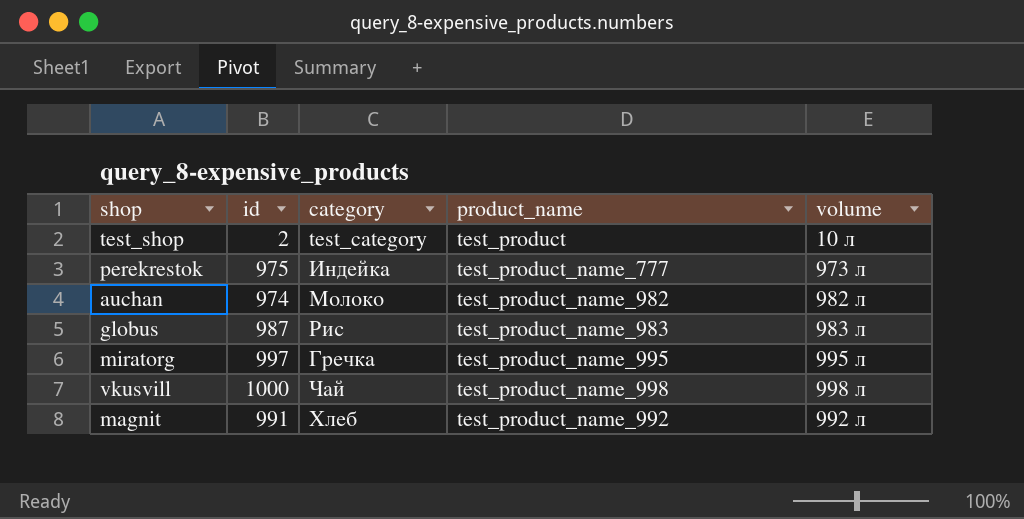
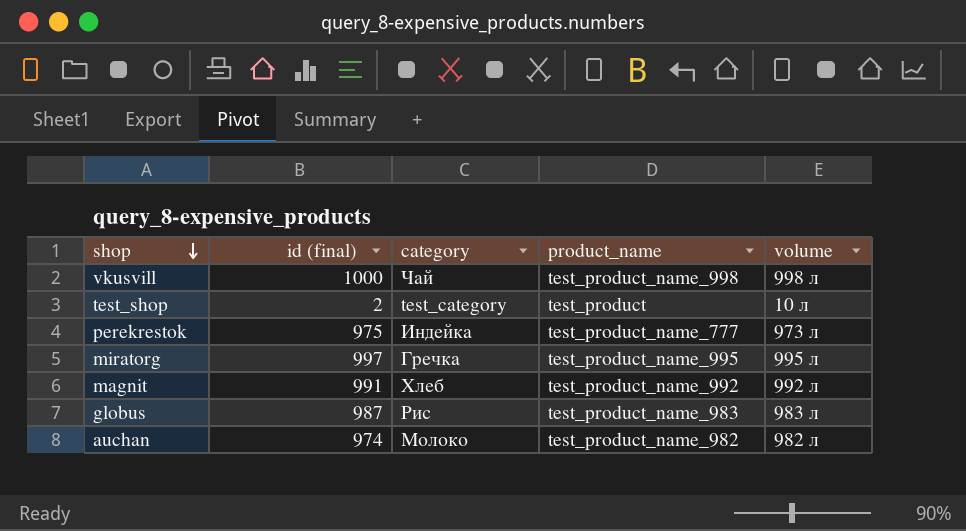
row order: none -> shop descending
column name: id -> id (final)

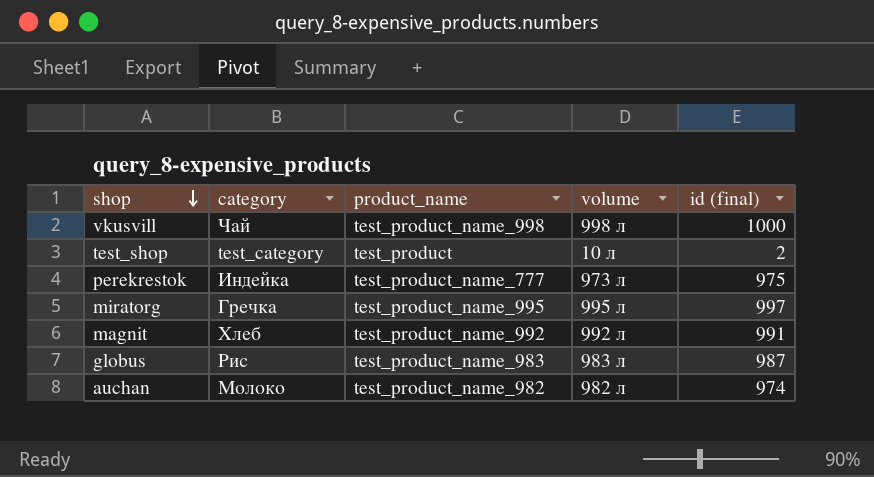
column id (final) | position: 2 -> 5

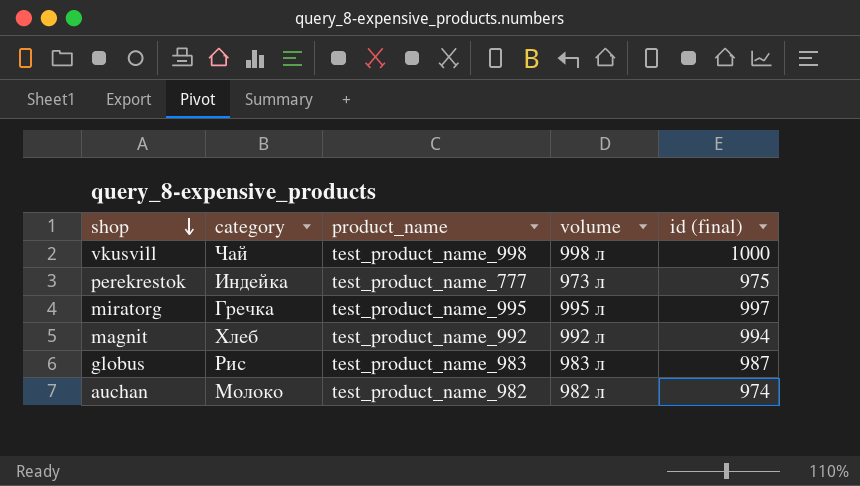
row test_shop: test_category | test_product | 10 л | 2 -> none
magnit | id (final): 991 -> 994

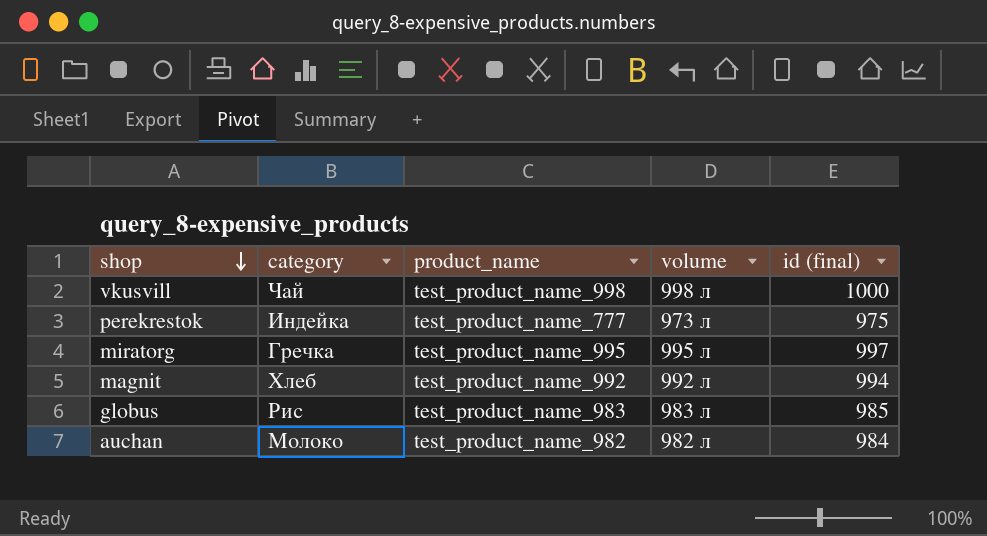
globus | id (final): 987 -> 985
auchan | id (final): 974 -> 984

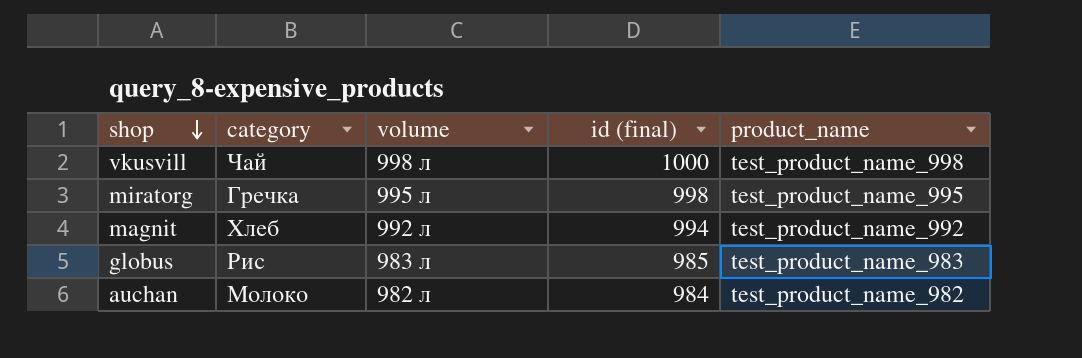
column product_name | position: 3 -> 5
row perekrestok: Индейка | test_product_name_777 | 973 л | 975 -> none
miratorg | id (final): 997 -> 998

